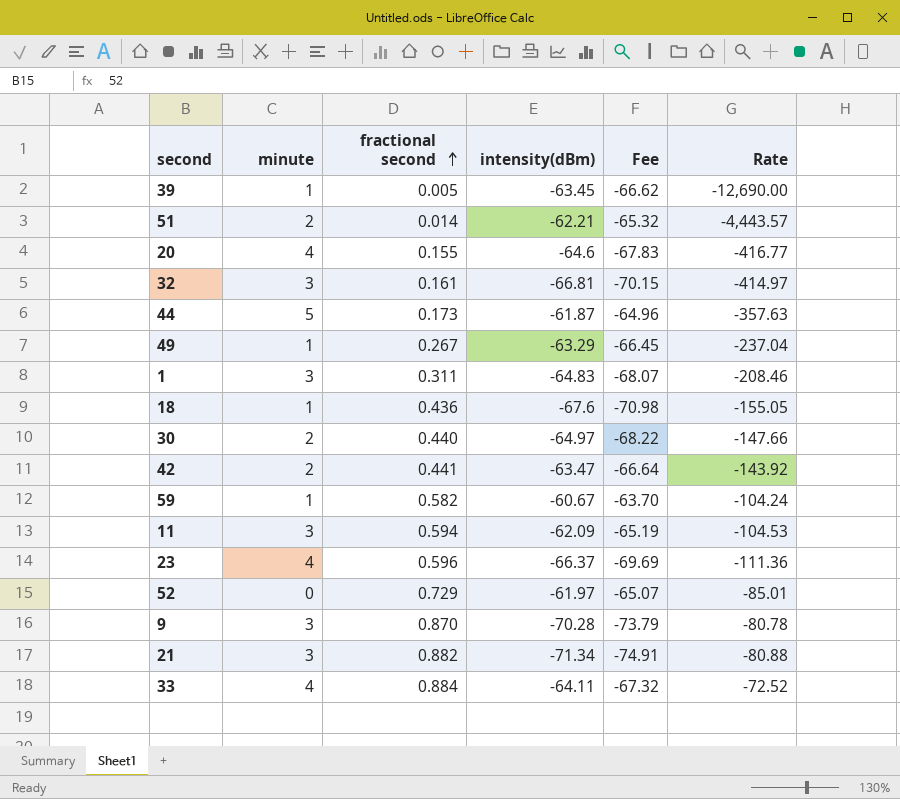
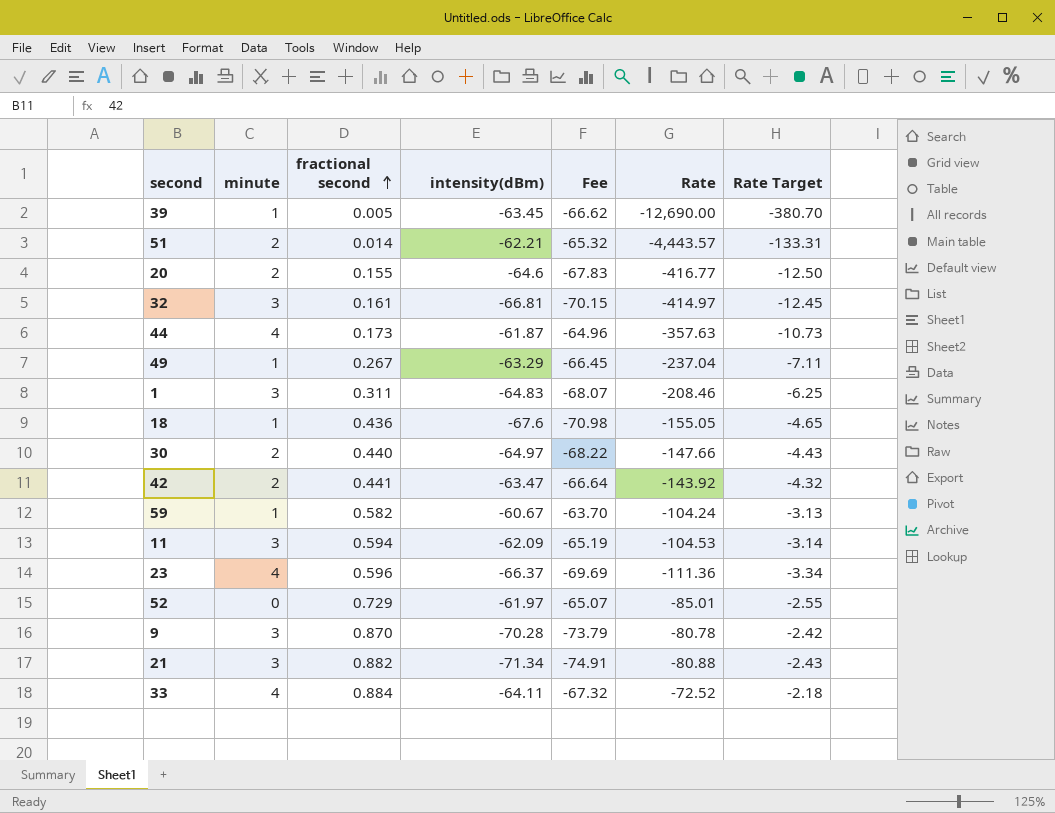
column Rate Target | formula: none -> [Rate] * 0.03
20 | minute: 4 -> 2
44 | minute: 5 -> 4

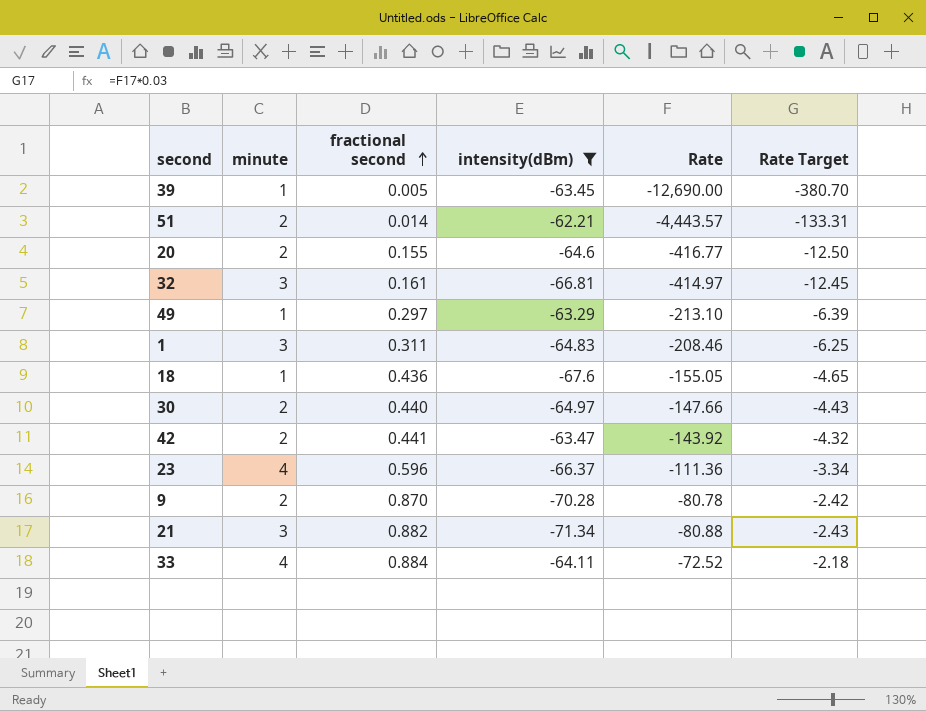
filter: none -> intensity(dBm) <= -62.21
column Fee | formula: [intensity(dBm)] * 1.05 -> none
49 | fractional second: 0.267 -> 0.297
49 | Rate: -237.04 -> -213.10
49 | Rate Target: -7.11 -> -6.39
9 | minute: 3 -> 2

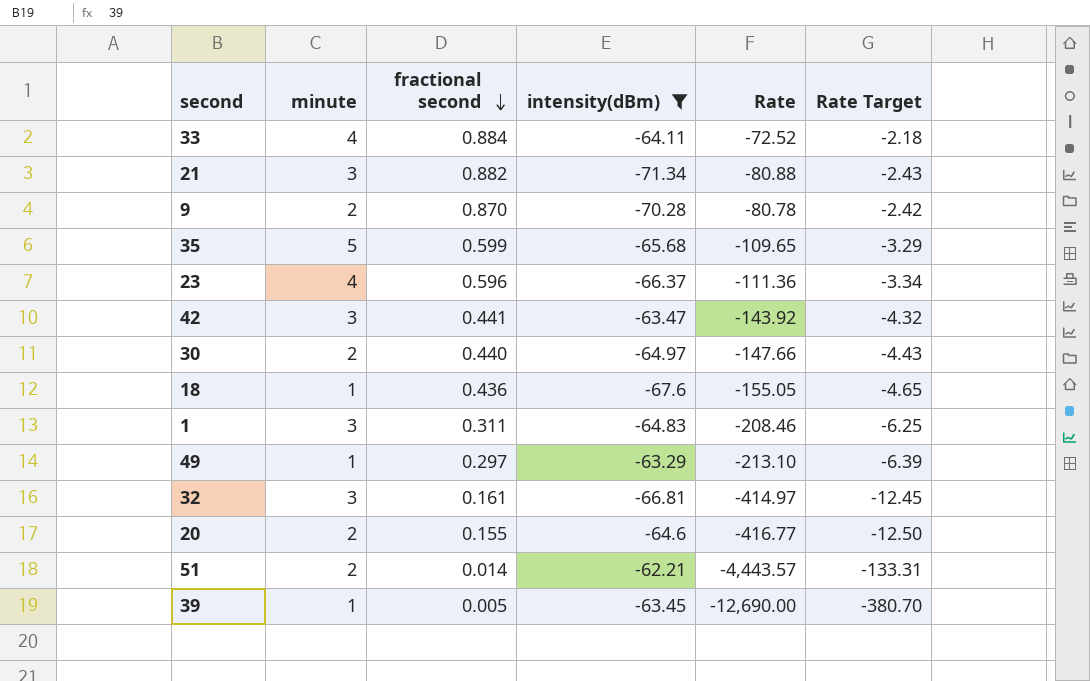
row order: fractional second ascending -> fractional second descending
row 35: none -> 5 | 0.599 | -65.68 | -109.65 | -3.29
42 | minute: 2 -> 3

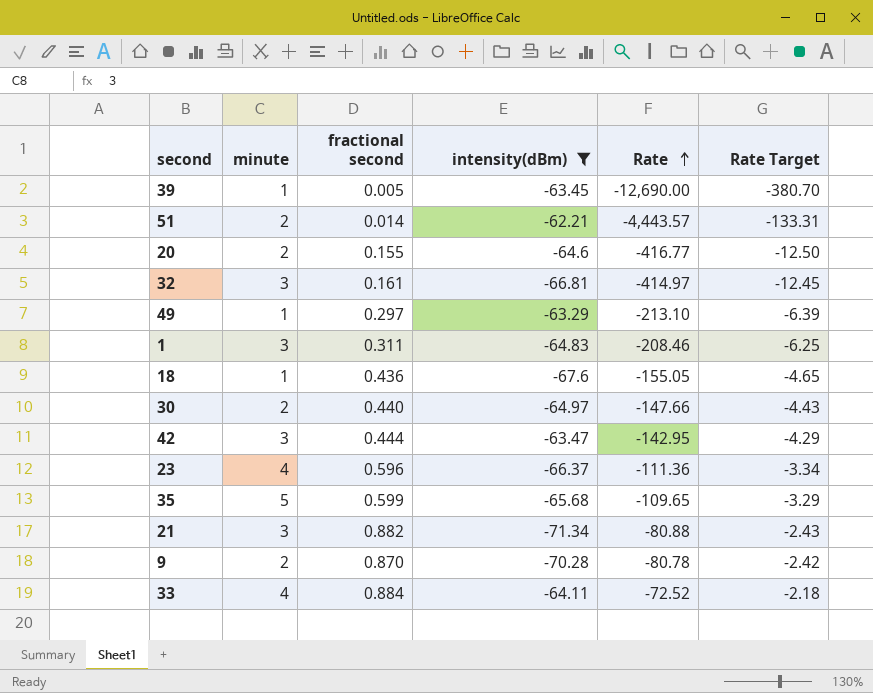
row order: fractional second descending -> Rate ascending
42 | fractional second: 0.441 -> 0.444
42 | Rate: -143.92 -> -142.95
42 | Rate Target: -4.32 -> -4.29

